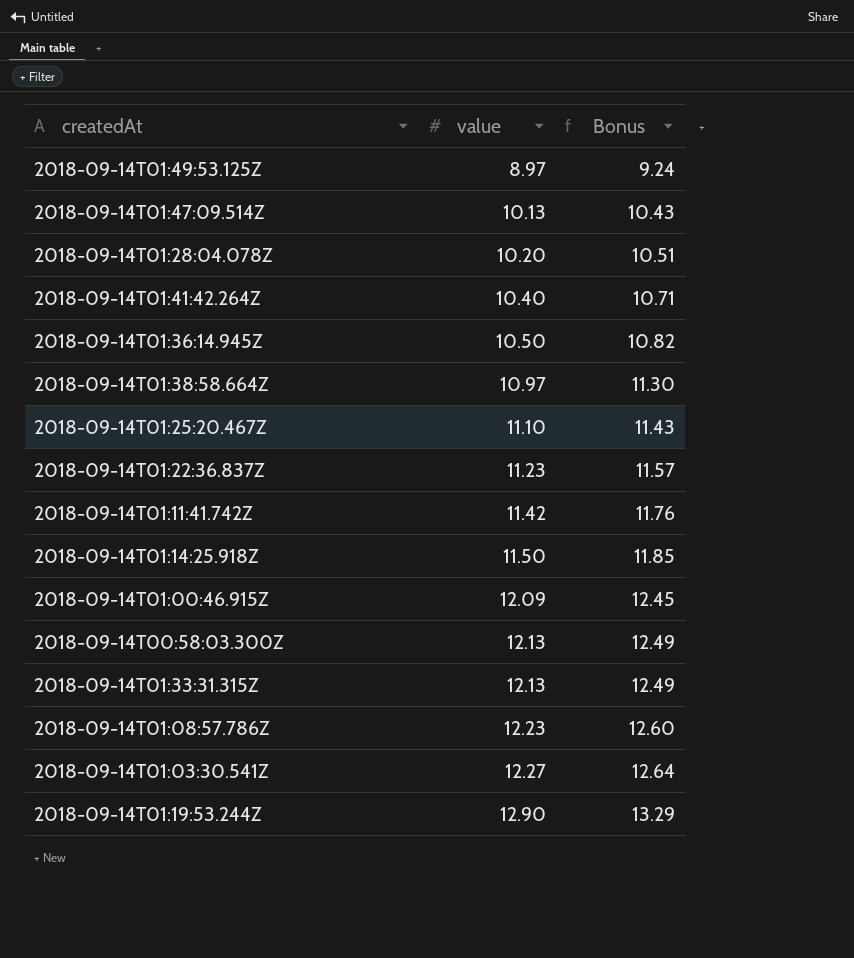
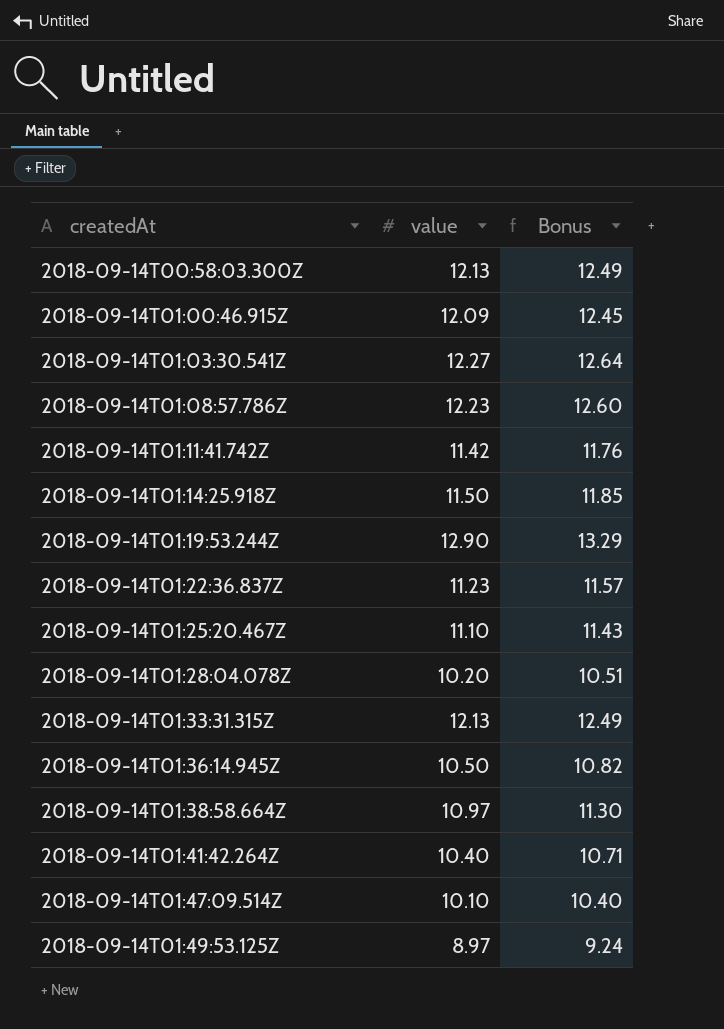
row order: value ascending -> createdAt ascending
2018-09-14T01:47:09.514Z | value: 10.13 -> 10.10
2018-09-14T01:47:09.514Z | Bonus: 10.43 -> 10.40

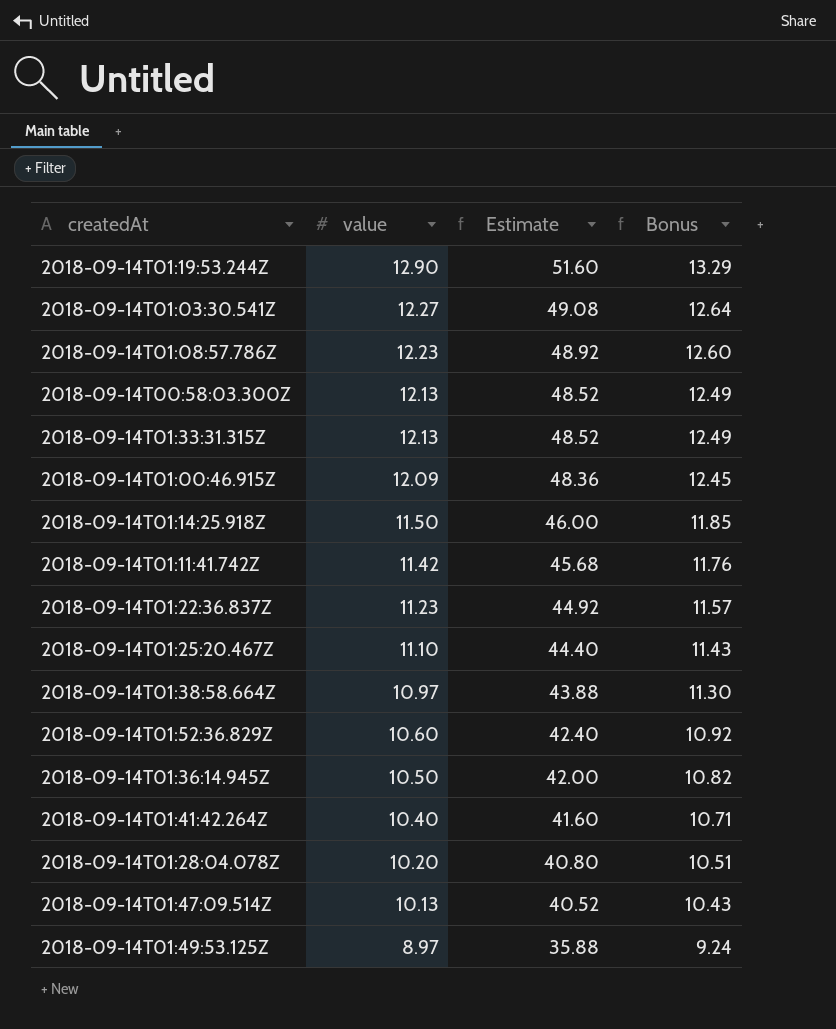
row order: createdAt ascending -> value descending
column Estimate | formula: none -> [value] * 4
row 2018-09-14T01:52:36.829Z: none -> 10.60 | 42.40 | 10.92
2018-09-14T01:47:09.514Z | value: 10.10 -> 10.13
2018-09-14T01:47:09.514Z | Bonus: 10.40 -> 10.43

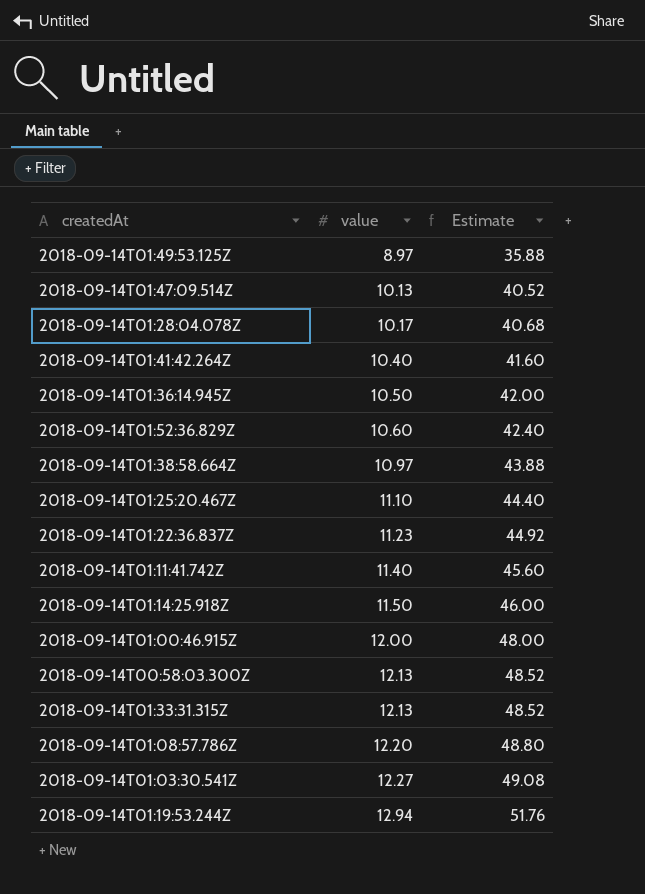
row order: value descending -> value ascending
column Bonus | formula: [value] * 1.03 -> none
2018-09-14T01:28:04.078Z | value: 10.20 -> 10.17
2018-09-14T01:28:04.078Z | Estimate: 40.80 -> 40.68
2018-09-14T01:11:41.742Z | value: 11.42 -> 11.40
2018-09-14T01:11:41.742Z | Estimate: 45.68 -> 45.60
2018-09-14T01:00:46.915Z | value: 12.09 -> 12.00
2018-09-14T01:00:46.915Z | Estimate: 48.36 -> 48.00
2018-09-14T01:08:57.786Z | value: 12.23 -> 12.20
2018-09-14T01:08:57.786Z | Estimate: 48.92 -> 48.80
2018-09-14T01:19:53.244Z | value: 12.90 -> 12.94
2018-09-14T01:19:53.244Z | Estimate: 51.60 -> 51.76

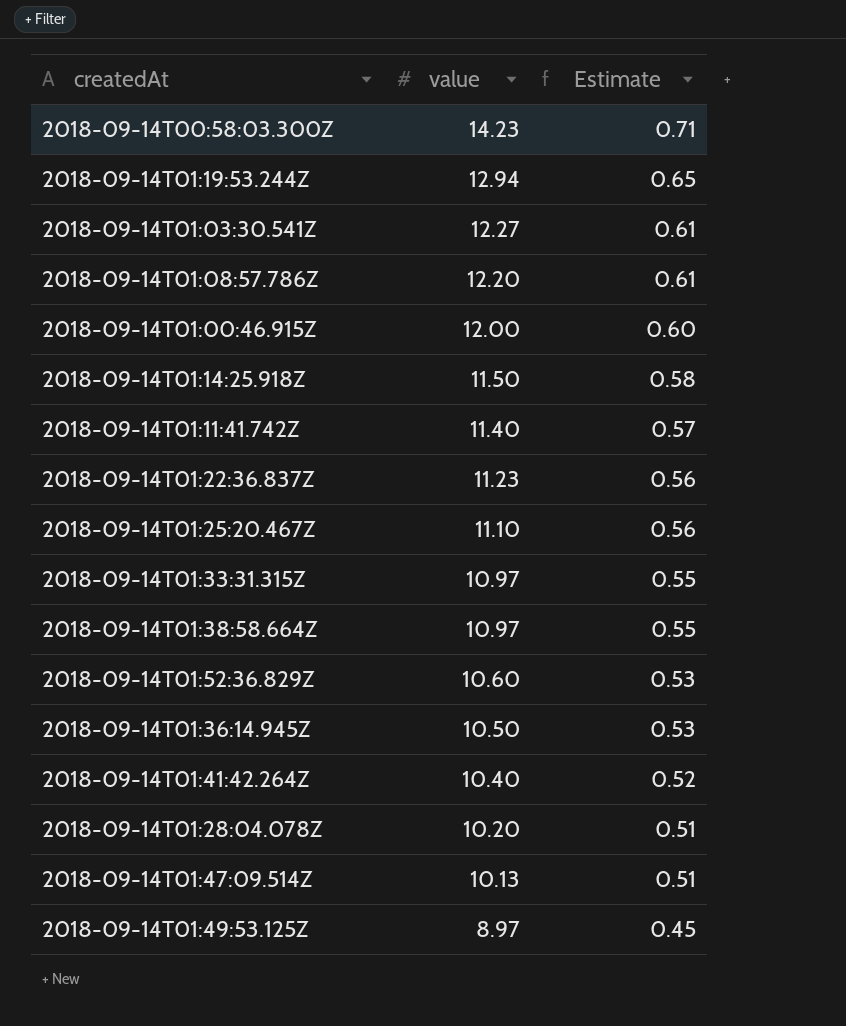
row order: value ascending -> value descending
column Estimate | formula: [value] * 4 -> [value] * 0.05
2018-09-14T00:58:03.300Z | value: 12.13 -> 14.23
2018-09-14T01:33:31.315Z | value: 12.13 -> 10.97
2018-09-14T01:28:04.078Z | value: 10.17 -> 10.20

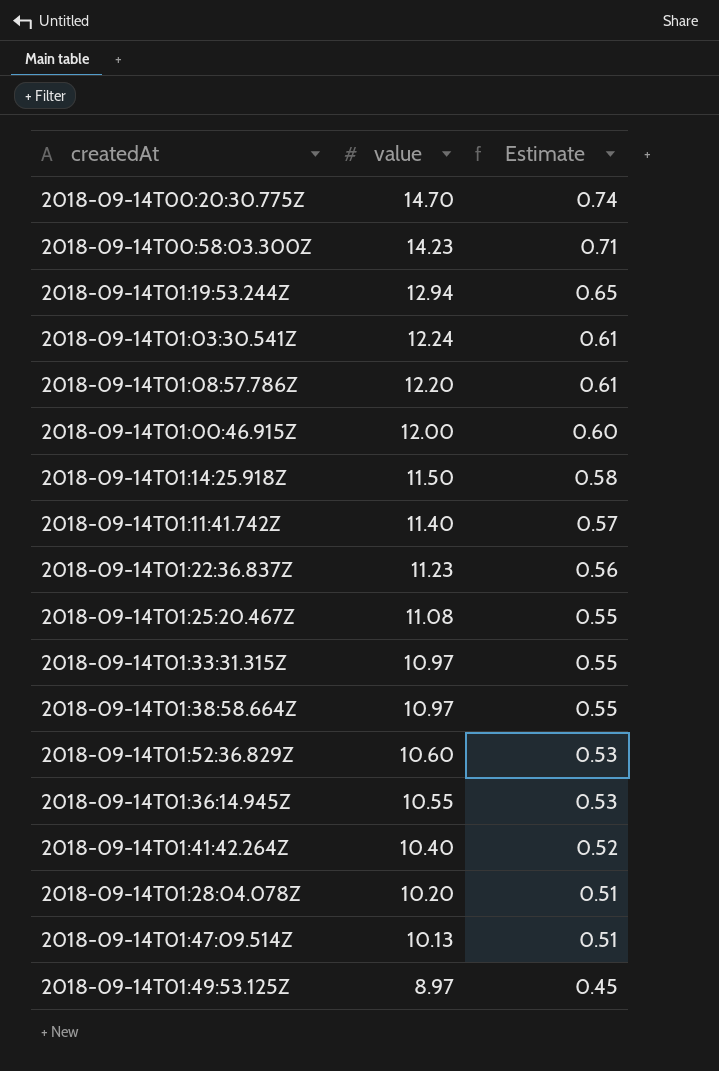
row 2018-09-14T00:20:30.775Z: none -> 14.70 | 0.74
2018-09-14T01:03:30.541Z | value: 12.27 -> 12.24
2018-09-14T01:25:20.467Z | value: 11.10 -> 11.08
2018-09-14T01:25:20.467Z | Estimate: 0.56 -> 0.55
2018-09-14T01:36:14.945Z | value: 10.50 -> 10.55

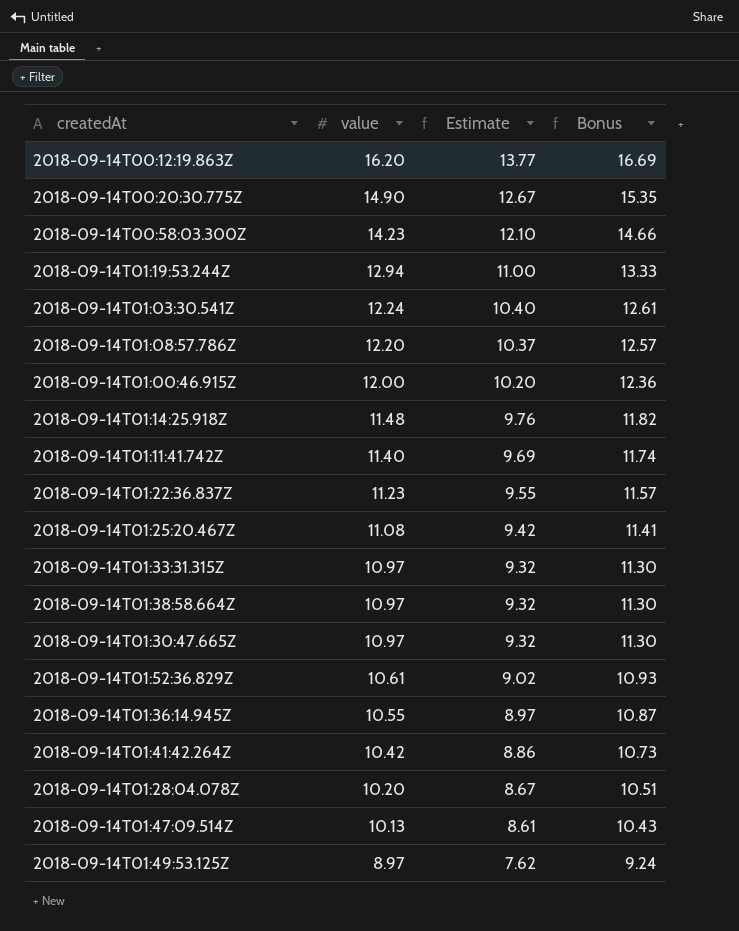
column Estimate | formula: [value] * 0.05 -> [value] * 0.85
column Bonus | formula: none -> [value] * 1.03
row 2018-09-14T00:12:19.863Z: none -> 16.20 | 13.77 | 16.69
2018-09-14T00:20:30.775Z | value: 14.70 -> 14.90
2018-09-14T01:14:25.918Z | value: 11.50 -> 11.48
row 2018-09-14T01:30:47.665Z: none -> 10.97 | 9.32 | 11.30
2018-09-14T01:52:36.829Z | value: 10.60 -> 10.61
2018-09-14T01:41:42.264Z | value: 10.40 -> 10.42

